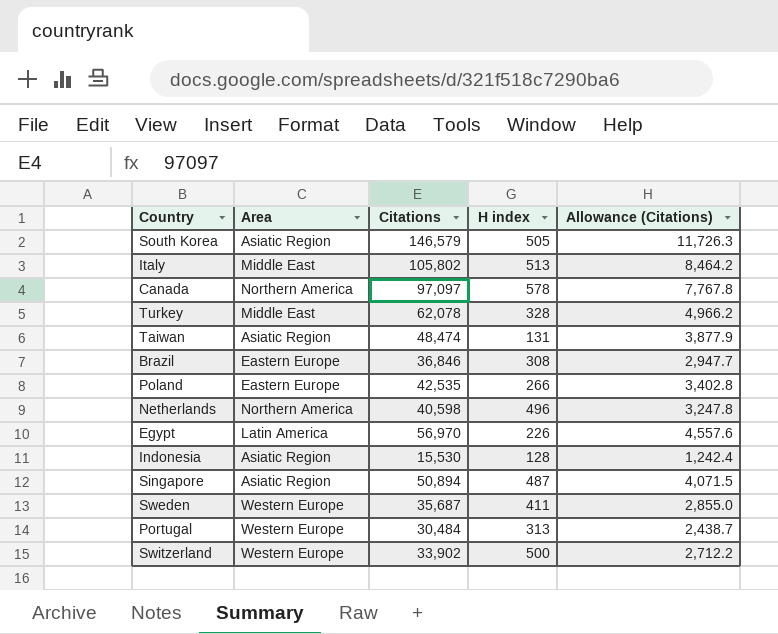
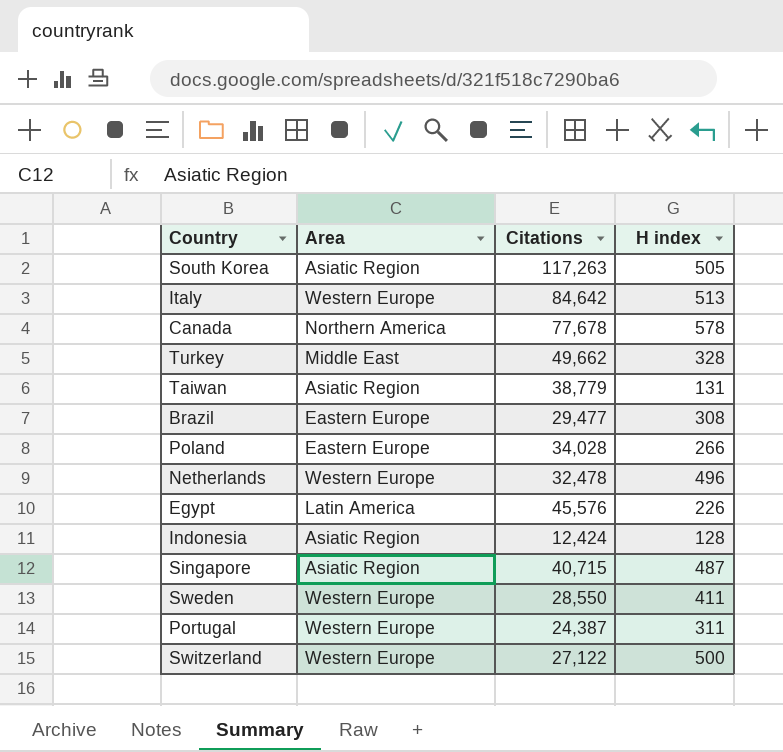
column Allowance (Citations) | formula: [Citations] * 0.08 -> none
South Korea | Citations: 146,579 -> 117,263
Italy | Area: Middle East -> Western Europe
Italy | Citations: 105,802 -> 84,642
Canada | Citations: 97,097 -> 77,678
Turkey | Citations: 62,078 -> 49,662
Taiwan | Citations: 48,474 -> 38,779
Brazil | Citations: 36,846 -> 29,477
Poland | Citations: 42,535 -> 34,028
Netherlands | Area: Northern America -> Western Europe
Netherlands | Citations: 40,598 -> 32,478
Egypt | Citations: 56,970 -> 45,576
Indonesia | Citations: 15,530 -> 12,424
Singapore | Citations: 50,894 -> 40,715
Sweden | Citations: 35,687 -> 28,550
Portugal | Citations: 30,484 -> 24,387
Portugal | H index: 313 -> 311
Switzerland | Citations: 33,902 -> 27,122

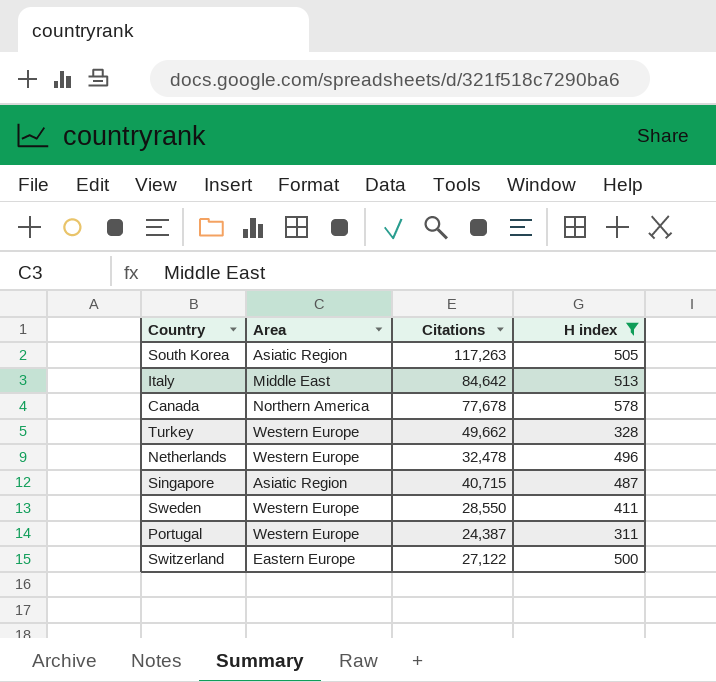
filter: none -> H index >= 311
Italy | Area: Western Europe -> Middle East
Turkey | Area: Middle East -> Western Europe
Switzerland | Area: Western Europe -> Eastern Europe

